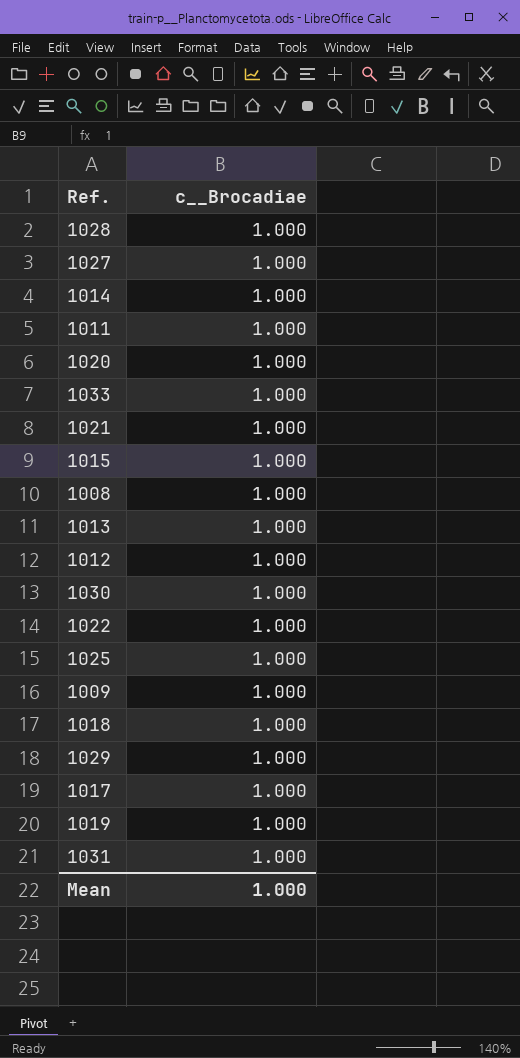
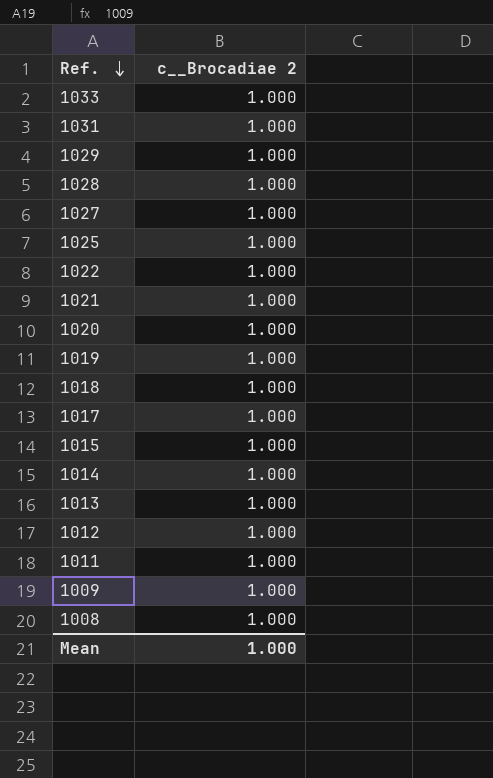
row order: none -> Ref. descending
column name: c__Brocadiae -> c__Brocadiae 2
row 1030: 1.000 -> none

